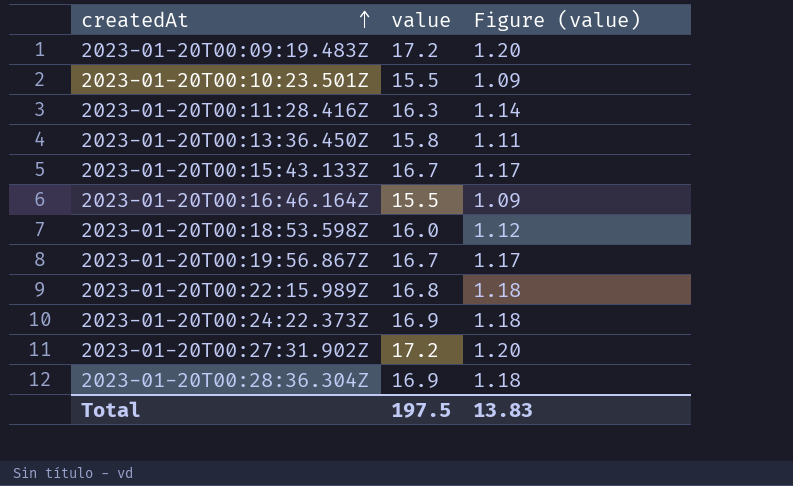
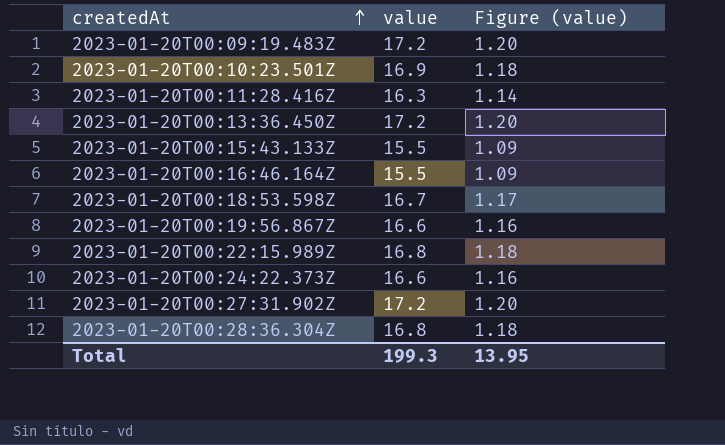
2023-01-20T00:10:23.501Z | value: 15.5 -> 16.9
2023-01-20T00:10:23.501Z | Figure (value): 1.09 -> 1.18
2023-01-20T00:13:36.450Z | value: 15.8 -> 17.2
2023-01-20T00:13:36.450Z | Figure (value): 1.11 -> 1.20
2023-01-20T00:15:43.133Z | value: 16.7 -> 15.5
2023-01-20T00:15:43.133Z | Figure (value): 1.17 -> 1.09
2023-01-20T00:18:53.598Z | value: 16.0 -> 16.7
2023-01-20T00:18:53.598Z | Figure (value): 1.12 -> 1.17
2023-01-20T00:19:56.867Z | value: 16.7 -> 16.6
2023-01-20T00:19:56.867Z | Figure (value): 1.17 -> 1.16
2023-01-20T00:24:22.373Z | value: 16.9 -> 16.6
2023-01-20T00:24:22.373Z | Figure (value): 1.18 -> 1.16
2023-01-20T00:28:36.304Z | value: 16.9 -> 16.8
Total | value: 197.5 -> 199.3
Total | Figure (value): 13.83 -> 13.95

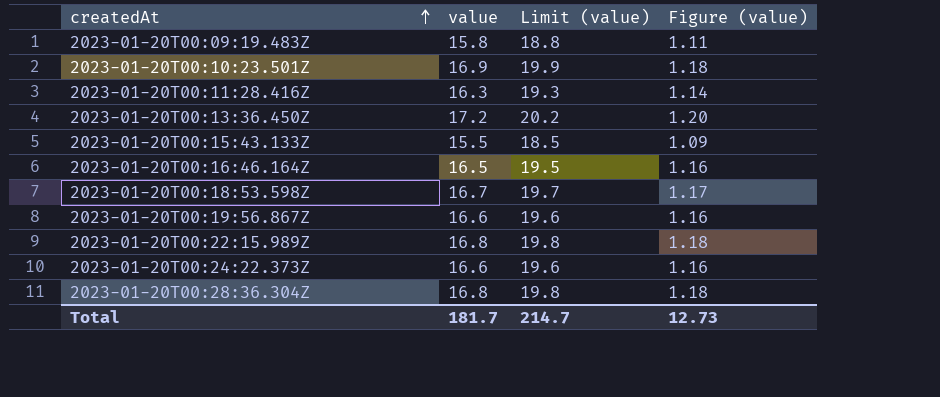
column Limit (value) | formula: none -> [value] + 3
row 2023-01-20T00:27:31.902Z: 17.2 | 1.20 -> none
2023-01-20T00:09:19.483Z | value: 17.2 -> 15.8
2023-01-20T00:09:19.483Z | Figure (value): 1.20 -> 1.11
2023-01-20T00:16:46.164Z | value: 15.5 -> 16.5
2023-01-20T00:16:46.164Z | Figure (value): 1.09 -> 1.16
Total | value: 199.3 -> 181.7
Total | Figure (value): 13.95 -> 12.73

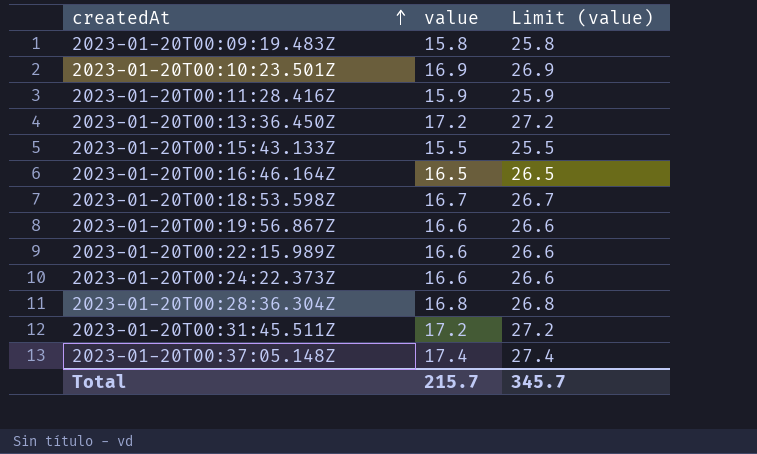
column Figure (value) | formula: [value] * 0.07 -> none
column Limit (value) | formula: [value] + 3 -> [value] + 10
2023-01-20T00:11:28.416Z | value: 16.3 -> 15.9
2023-01-20T00:22:15.989Z | value: 16.8 -> 16.6
row 2023-01-20T00:31:45.511Z: none -> 17.2 | 27.2
row 2023-01-20T00:37:05.148Z: none -> 17.4 | 27.4
Total | value: 181.7 -> 215.7
Total | Limit (value): 214.7 -> 345.7

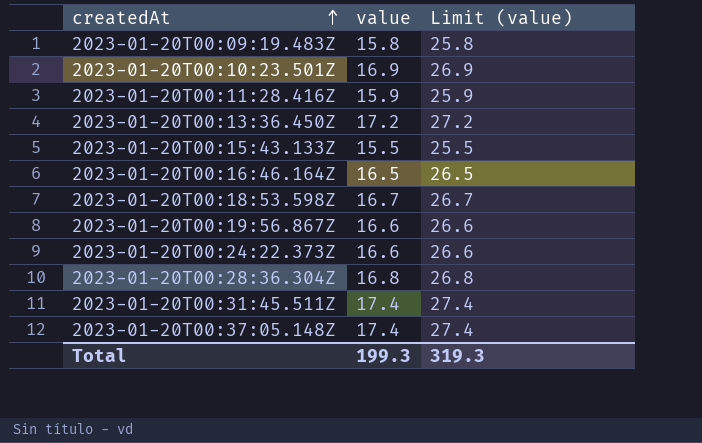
row 2023-01-20T00:22:15.989Z: 16.6 | 26.6 -> none
2023-01-20T00:31:45.511Z | value: 17.2 -> 17.4
2023-01-20T00:31:45.511Z | Limit (value): 27.2 -> 27.4
Total | value: 215.7 -> 199.3
Total | Limit (value): 345.7 -> 319.3

